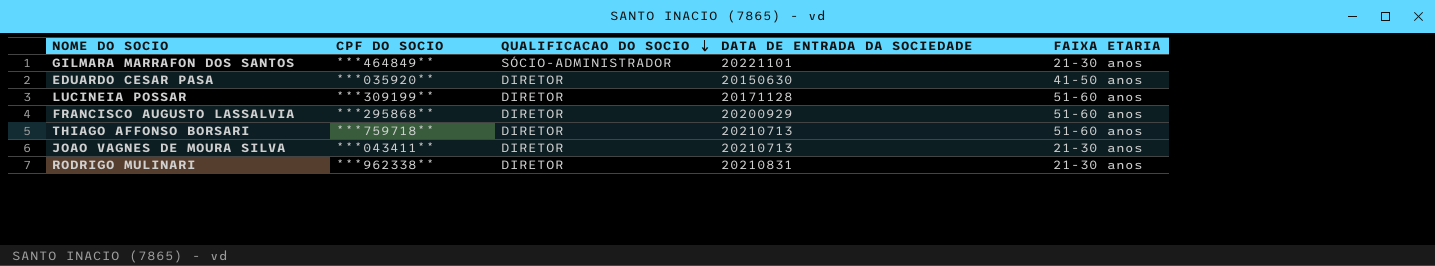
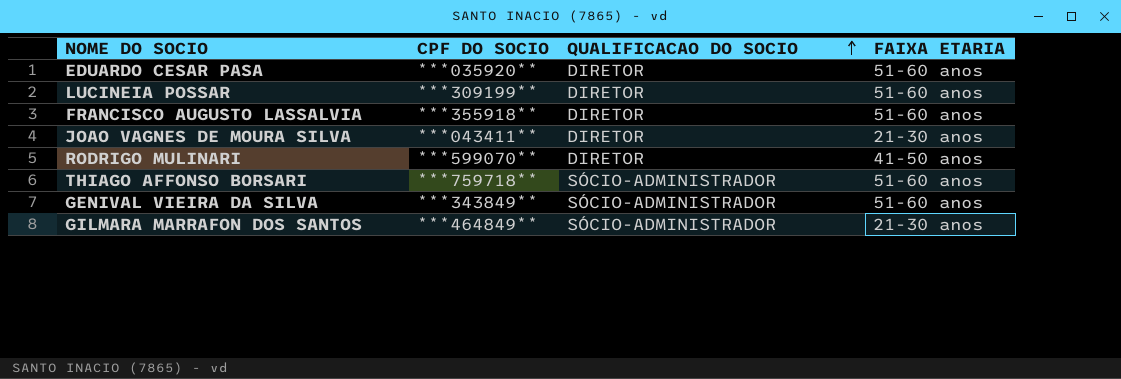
row order: QUALIFICACAO DO SOCIO descending -> QUALIFICACAO DO SOCIO ascending
column DATA DE ENTRADA DA SOCIEDADE | position: 4 -> none
EDUARDO CESAR PASA | FAIXA ETARIA: 41-50 anos -> 51-60 anos
FRANCISCO AUGUSTO LASSALVIA | CPF DO SOCIO: ***295868** -> ***355918**
RODRIGO MULINARI | CPF DO SOCIO: ***962338** -> ***599070**
RODRIGO MULINARI | FAIXA ETARIA: 21-30 anos -> 41-50 anos
THIAGO AFFONSO BORSARI | QUALIFICACAO DO SOCIO: DIRETOR -> SÓCIO-ADMINISTRADOR
row GENIVAL VIEIRA DA SILVA: none -> ***343849** | SÓCIO-ADMINISTRADOR | 51-60 anos

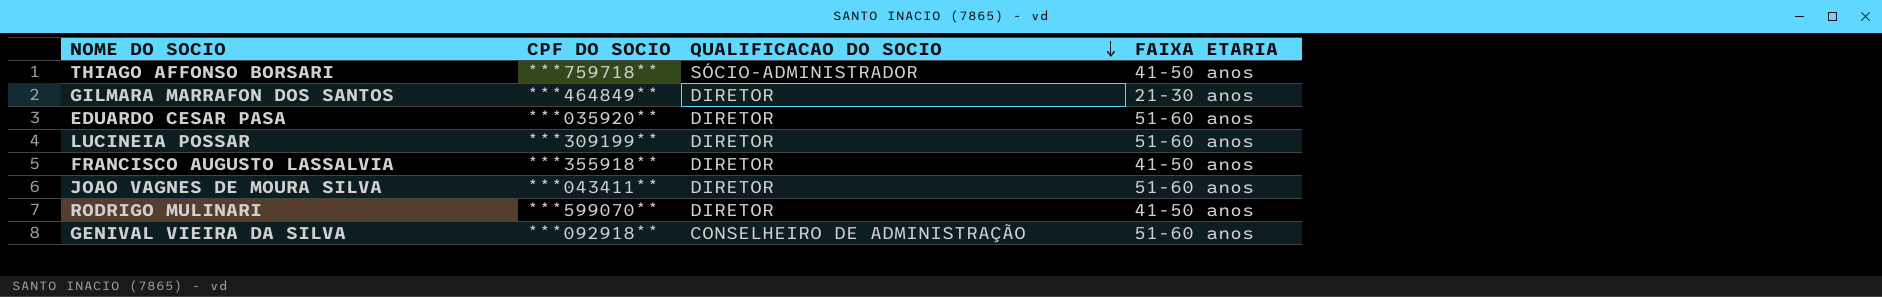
row order: QUALIFICACAO DO SOCIO ascending -> QUALIFICACAO DO SOCIO descending
THIAGO AFFONSO BORSARI | FAIXA ETARIA: 51-60 anos -> 41-50 anos
GILMARA MARRAFON DOS SANTOS | QUALIFICACAO DO SOCIO: SÓCIO-ADMINISTRADOR -> DIRETOR
FRANCISCO AUGUSTO LASSALVIA | FAIXA ETARIA: 51-60 anos -> 41-50 anos
JOAO VAGNES DE MOURA SILVA | FAIXA ETARIA: 21-30 anos -> 51-60 anos
GENIVAL VIEIRA DA SILVA | CPF DO SOCIO: ***343849** -> ***092918**
GENIVAL VIEIRA DA SILVA | QUALIFICACAO DO SOCIO: SÓCIO-ADMINISTRADOR -> CONSELHEIRO DE ADMINISTRAÇÃO

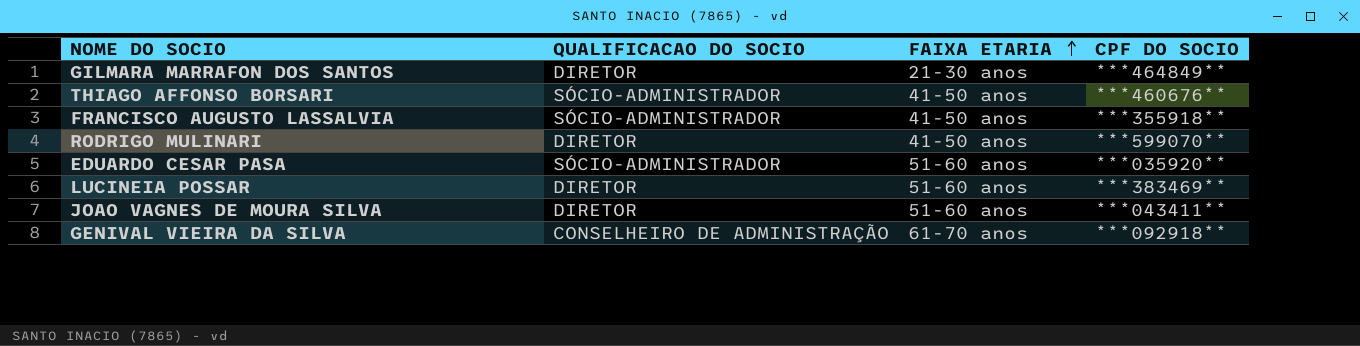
row order: QUALIFICACAO DO SOCIO descending -> FAIXA ETARIA ascending
column CPF DO SOCIO | position: 2 -> 4
THIAGO AFFONSO BORSARI | CPF DO SOCIO: ***759718** -> ***460676**
FRANCISCO AUGUSTO LASSALVIA | QUALIFICACAO DO SOCIO: DIRETOR -> SÓCIO-ADMINISTRADOR
EDUARDO CESAR PASA | QUALIFICACAO DO SOCIO: DIRETOR -> SÓCIO-ADMINISTRADOR
LUCINEIA POSSAR | CPF DO SOCIO: ***309199** -> ***383469**
GENIVAL VIEIRA DA SILVA | FAIXA ETARIA: 51-60 anos -> 61-70 anos

